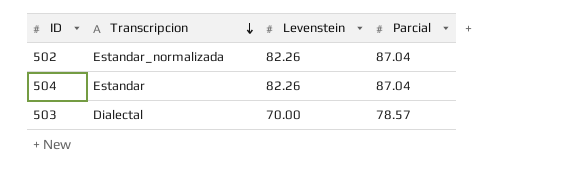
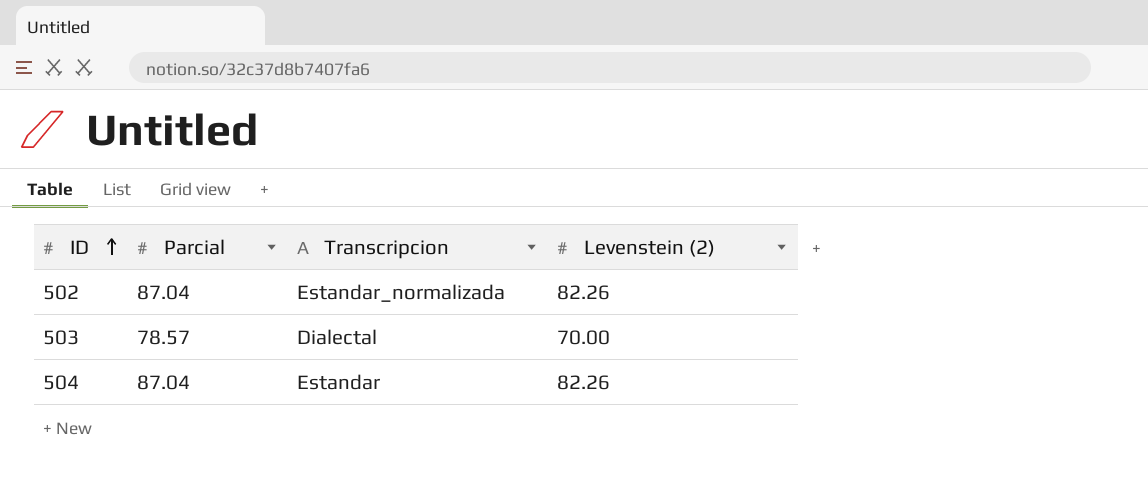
row order: Transcripcion descending -> ID ascending
column Parcial | position: 4 -> 2
column name: Levenstein -> Levenstein (2)

